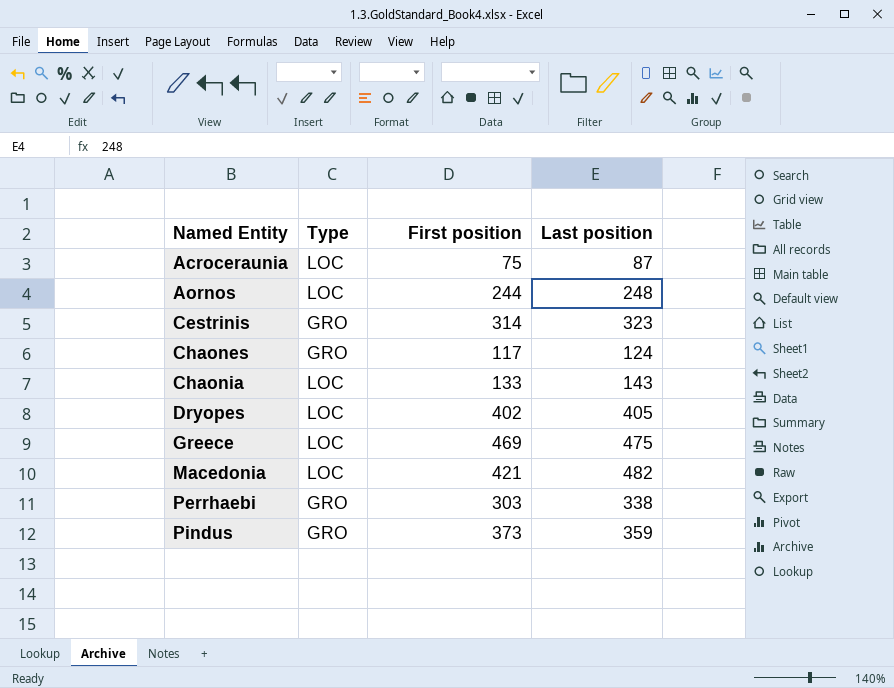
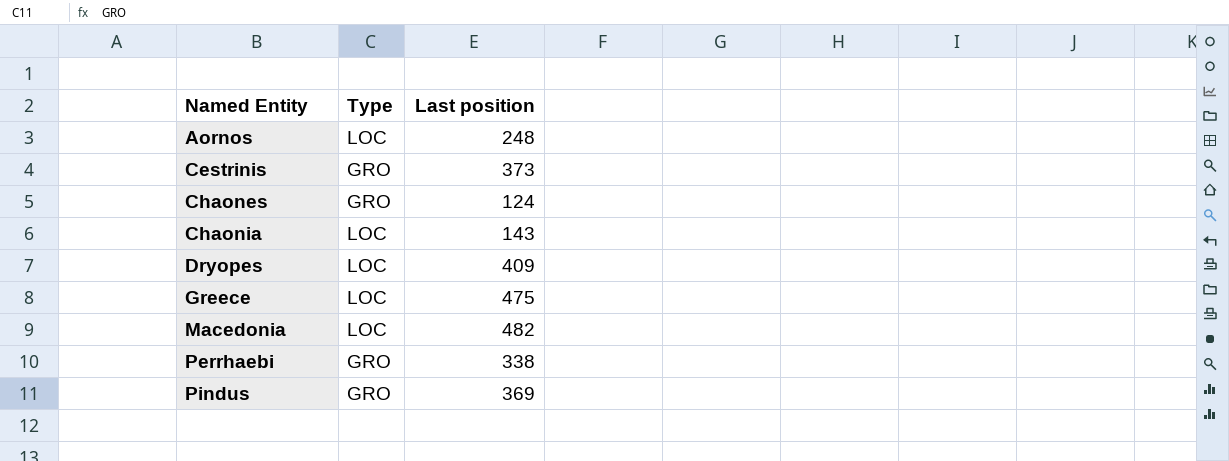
column First position | position: 3 -> none
row Acroceraunia: LOC | 75 | 87 -> none
Cestrinis | Last position: 323 -> 373
Dryopes | Last position: 405 -> 409
Pindus | Last position: 359 -> 369

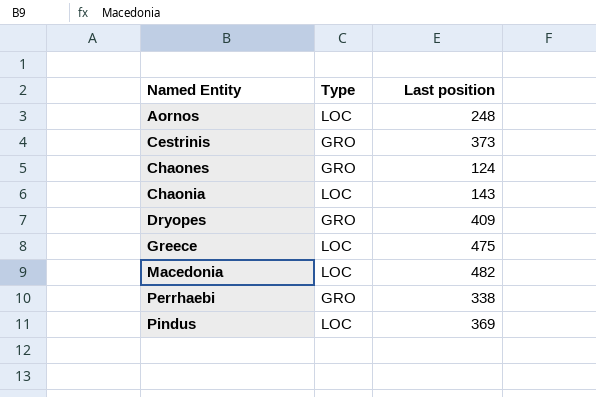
Dryopes | Type: LOC -> GRO
Pindus | Type: GRO -> LOC

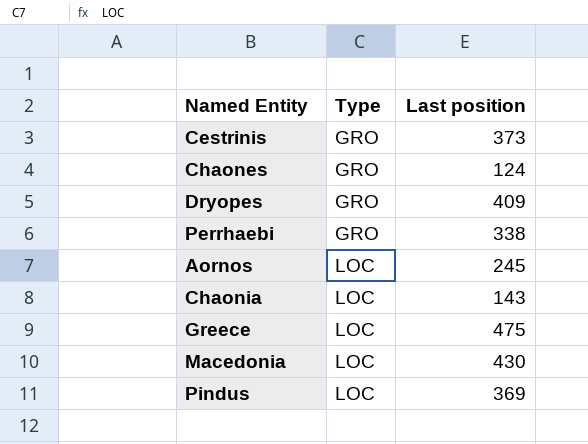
row order: Named Entity ascending -> Type ascending
Aornos | Last position: 248 -> 245
Macedonia | Last position: 482 -> 430

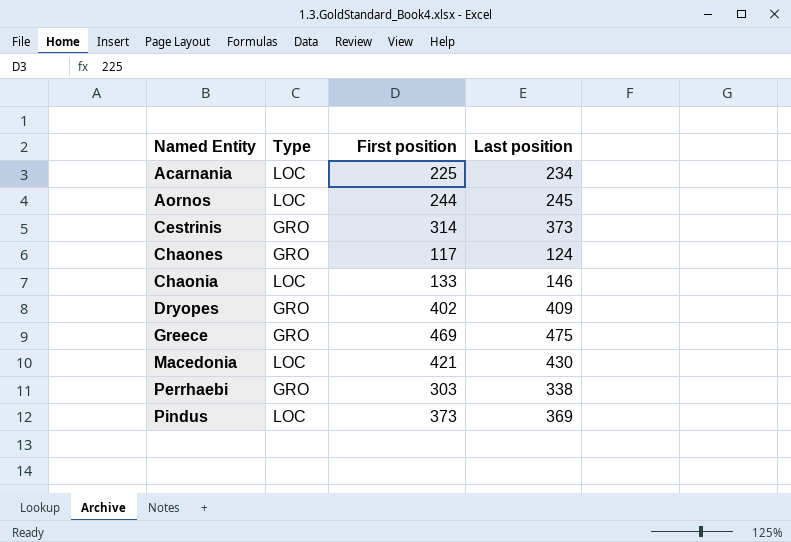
row order: Type ascending -> Named Entity ascending
column First position | position: none -> 3
row Acarnania: none -> LOC | 225 | 234
Chaonia | Last position: 143 -> 146
Greece | Type: LOC -> GRO

